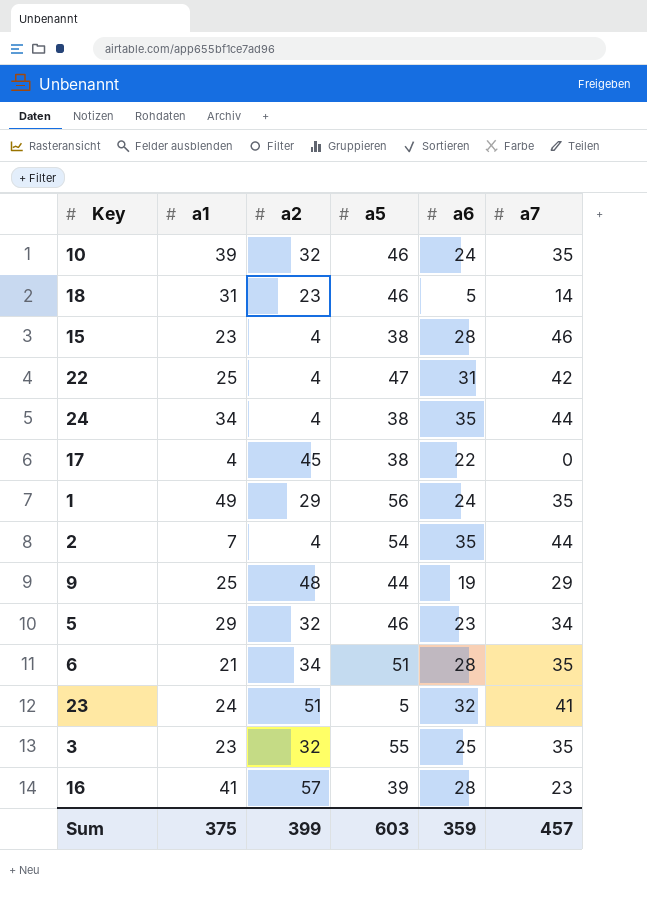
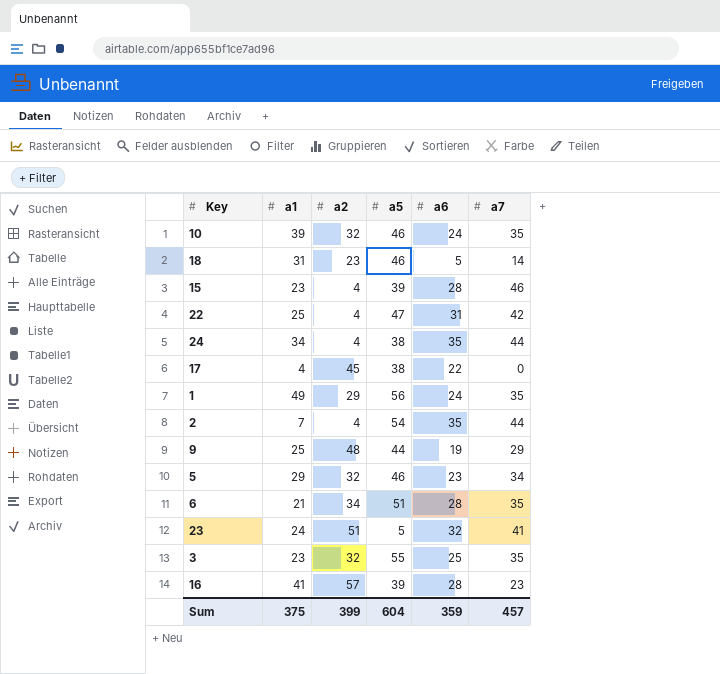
15 | a5: 38 -> 39
Sum | a5: 603 -> 604

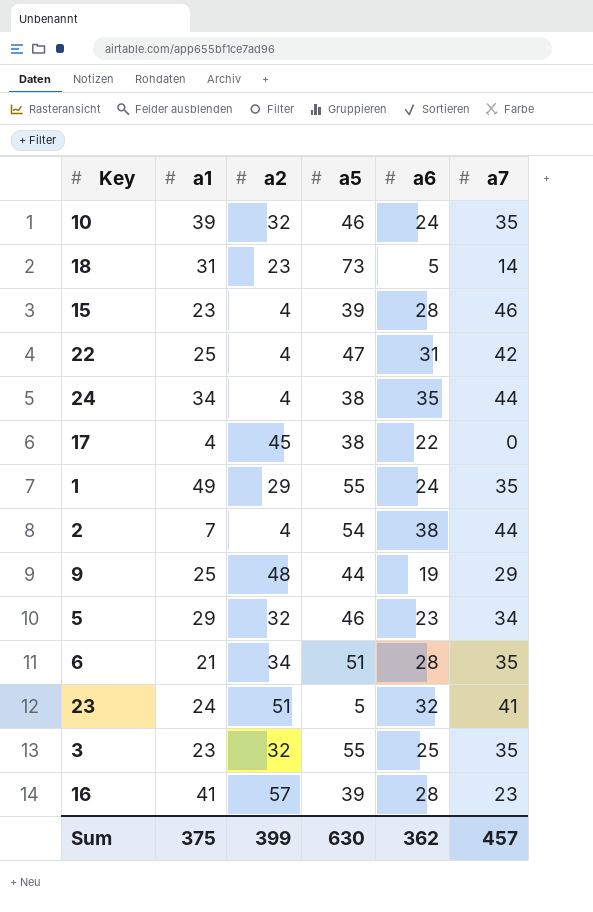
18 | a5: 46 -> 73
1 | a5: 56 -> 55
2 | a6: 35 -> 38
Sum | a5: 604 -> 630
Sum | a6: 359 -> 362

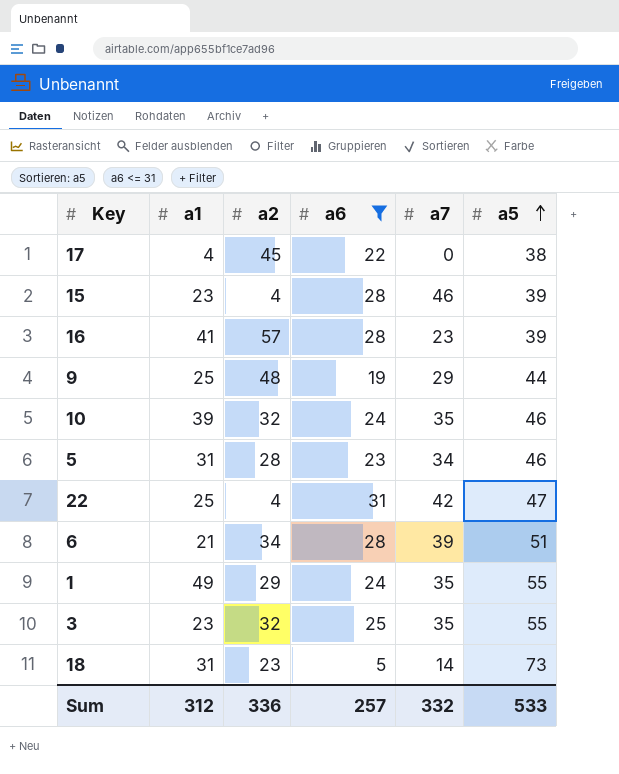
filter: none -> a6 <= 31
row order: none -> a5 ascending
column a5 | position: 4 -> 6
5 | a1: 29 -> 31
5 | a2: 32 -> 28
6 | a7: 35 -> 39
Sum | a1: 375 -> 312
Sum | a2: 399 -> 336
Sum | a6: 362 -> 257
Sum | a7: 457 -> 332
Sum | a5: 630 -> 533

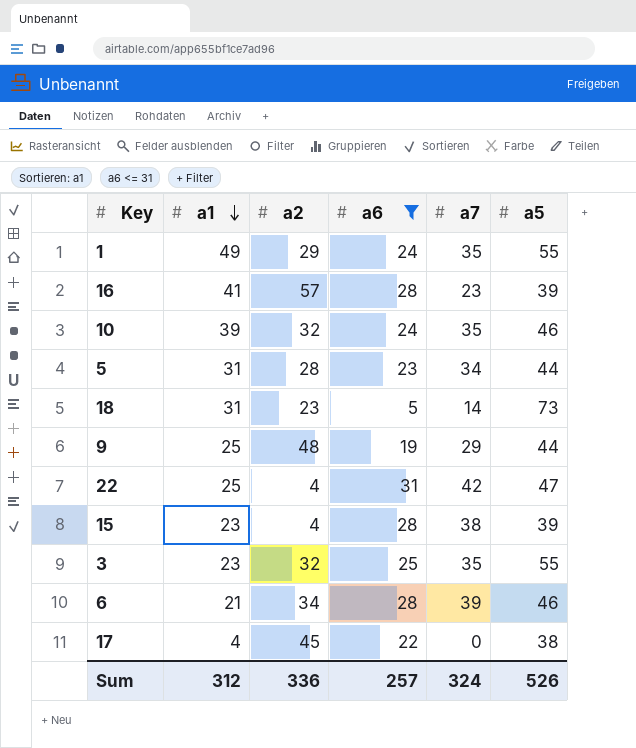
row order: a5 ascending -> a1 descending
5 | a5: 46 -> 44
15 | a7: 46 -> 38
6 | a5: 51 -> 46
Sum | a7: 332 -> 324
Sum | a5: 533 -> 526

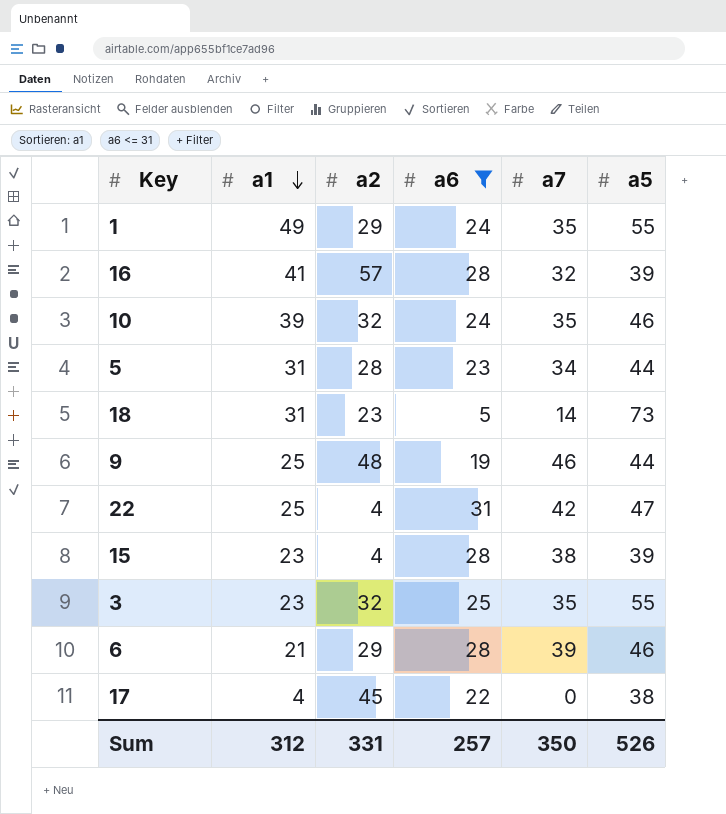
16 | a7: 23 -> 32
9 | a7: 29 -> 46
6 | a2: 34 -> 29
Sum | a2: 336 -> 331
Sum | a7: 324 -> 350

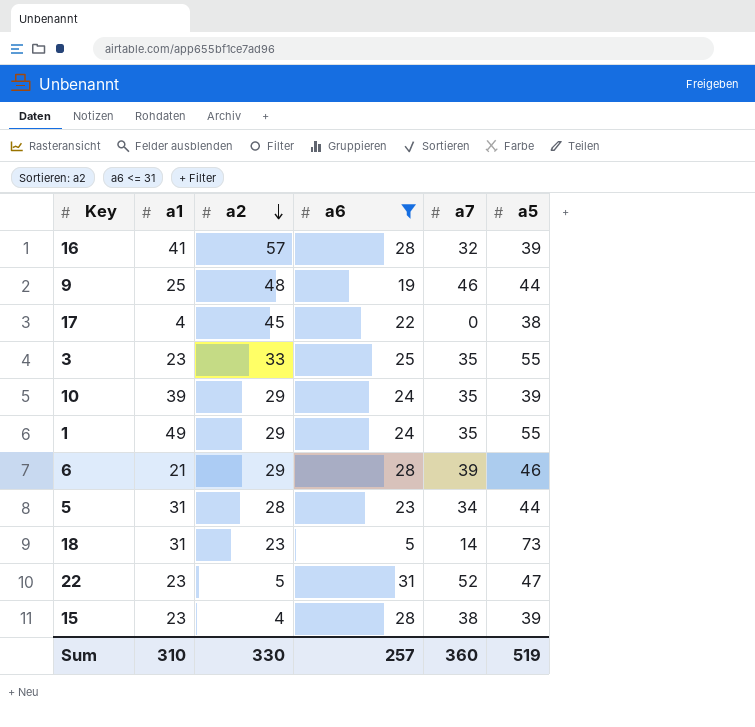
row order: a1 descending -> a2 descending
3 | a2: 32 -> 33
10 | a2: 32 -> 29
10 | a5: 46 -> 39
22 | a1: 25 -> 23
22 | a2: 4 -> 5
22 | a7: 42 -> 52
Sum | a1: 312 -> 310
Sum | a2: 331 -> 330
Sum | a7: 350 -> 360
Sum | a5: 526 -> 519

